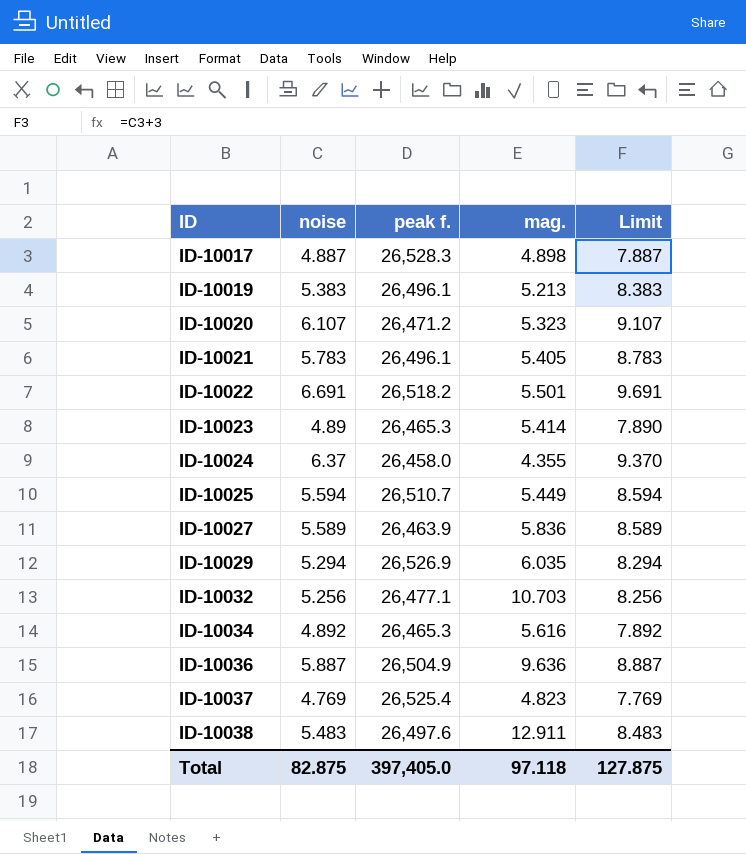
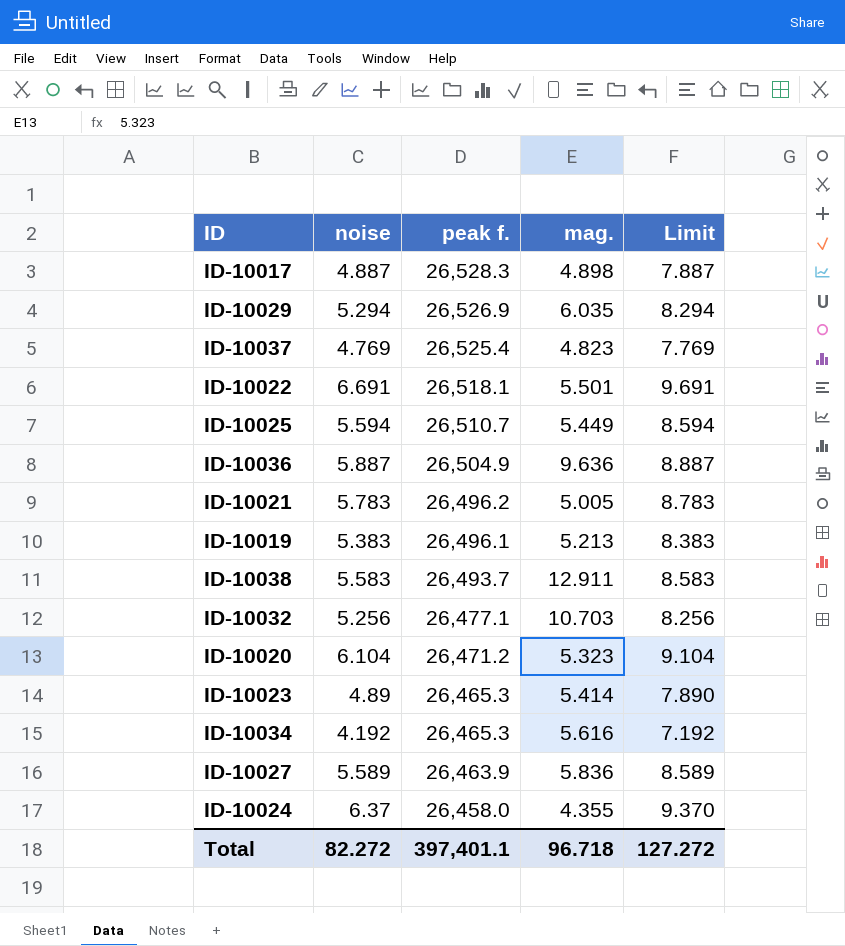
row order: ID ascending -> peak f. descending
ID-10022 | peak f.: 26,518.2 -> 26,518.1
ID-10021 | peak f.: 26,496.1 -> 26,496.2
ID-10021 | mag.: 5.405 -> 5.005
ID-10038 | noise: 5.483 -> 5.583
ID-10038 | peak f.: 26,497.6 -> 26,493.7
ID-10038 | Limit: 8.483 -> 8.583
ID-10020 | noise: 6.107 -> 6.104
ID-10020 | Limit: 9.107 -> 9.104
ID-10034 | noise: 4.892 -> 4.192
ID-10034 | Limit: 7.892 -> 7.192
Total | noise: 82.875 -> 82.272
Total | peak f.: 397,405.0 -> 397,401.1
Total | mag.: 97.118 -> 96.718
Total | Limit: 127.875 -> 127.272

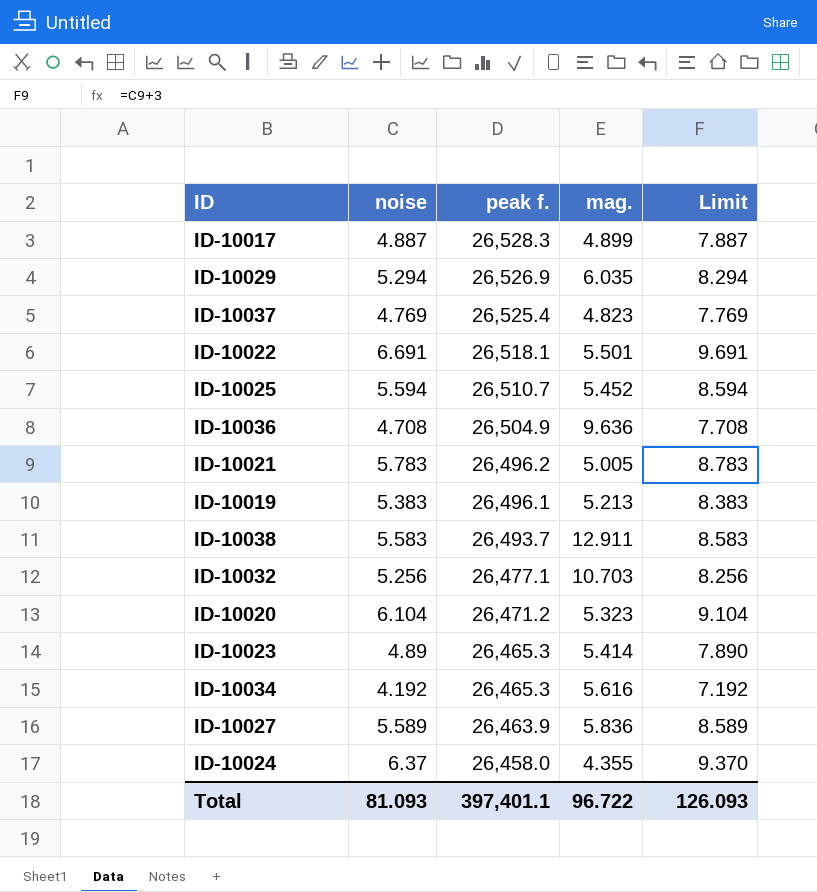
ID-10017 | mag.: 4.898 -> 4.899
ID-10025 | mag.: 5.449 -> 5.452
ID-10036 | noise: 5.887 -> 4.708
ID-10036 | Limit: 8.887 -> 7.708
Total | noise: 82.272 -> 81.093
Total | mag.: 96.718 -> 96.722
Total | Limit: 127.272 -> 126.093

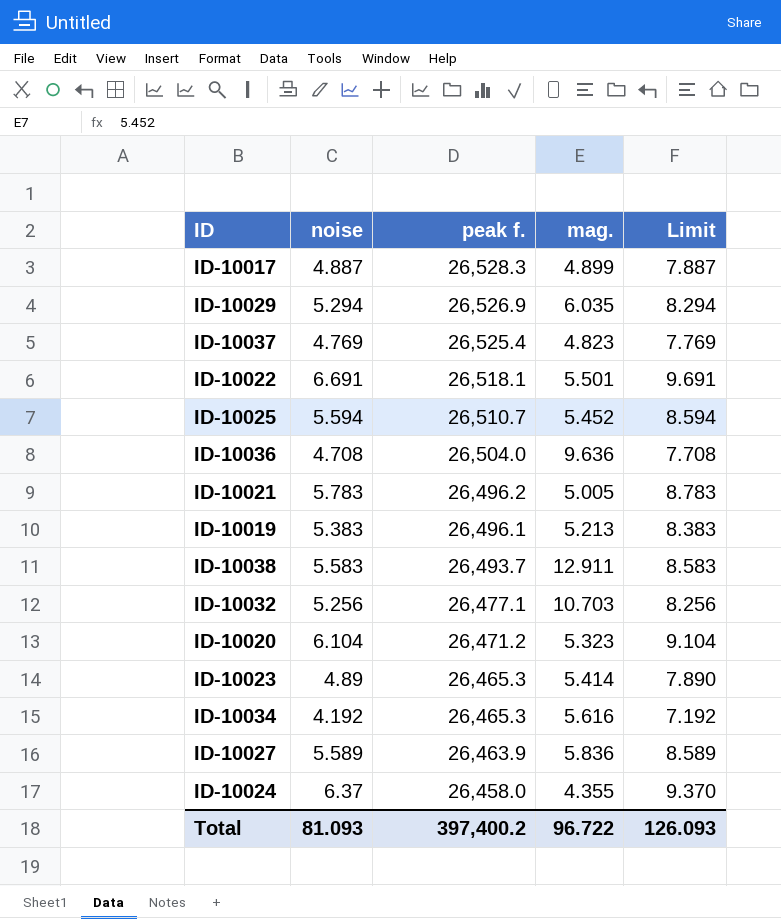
ID-10036 | peak f.: 26,504.9 -> 26,504.0
Total | peak f.: 397,401.1 -> 397,400.2

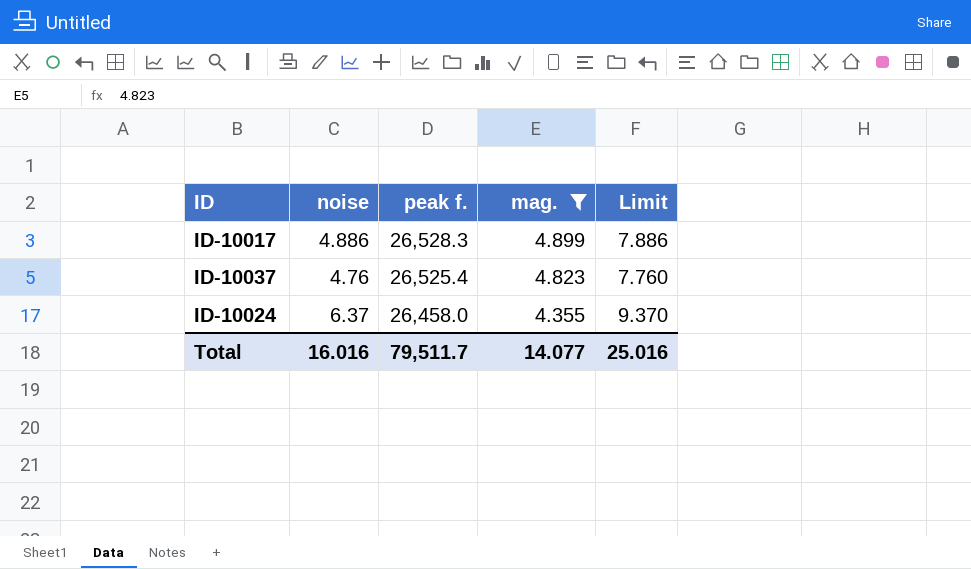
filter: none -> mag. <= 4.899
ID-10017 | noise: 4.887 -> 4.886
ID-10017 | Limit: 7.887 -> 7.886
ID-10037 | noise: 4.769 -> 4.76
ID-10037 | Limit: 7.769 -> 7.760
Total | noise: 81.093 -> 16.016
Total | peak f.: 397,400.2 -> 79,511.7
Total | mag.: 96.722 -> 14.077
Total | Limit: 126.093 -> 25.016

